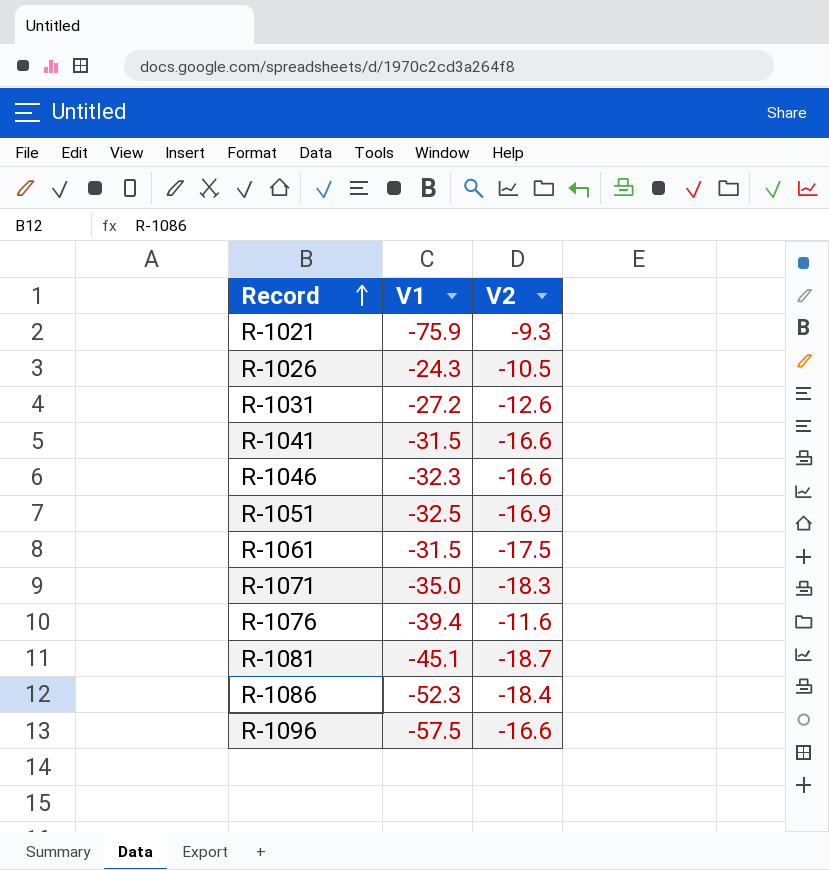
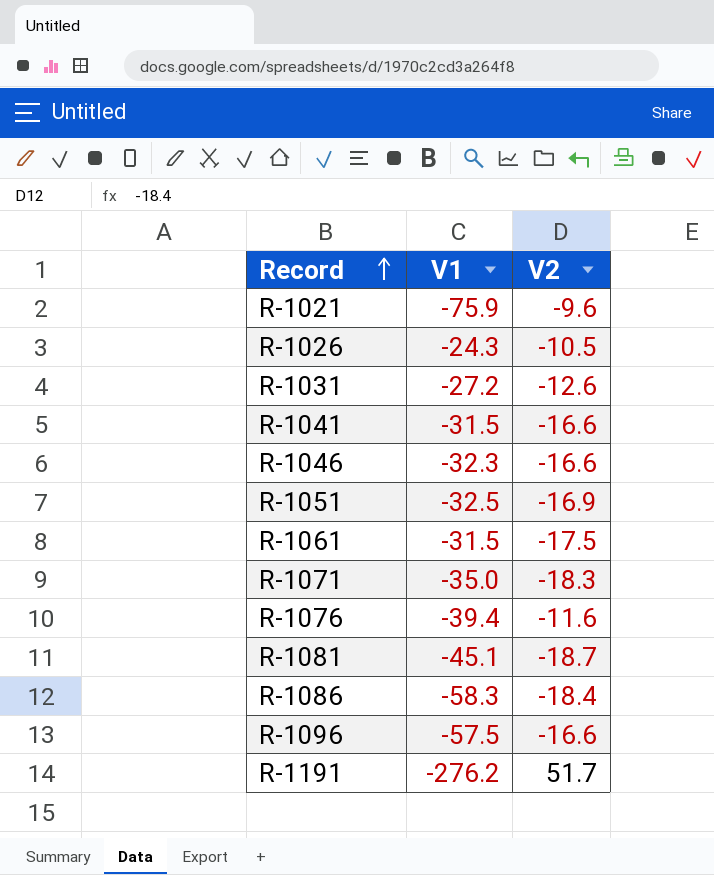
R-1021 | V2: -9.3 -> -9.6
R-1086 | V1: -52.3 -> -58.3
row R-1191: none -> -276.2 | 51.7

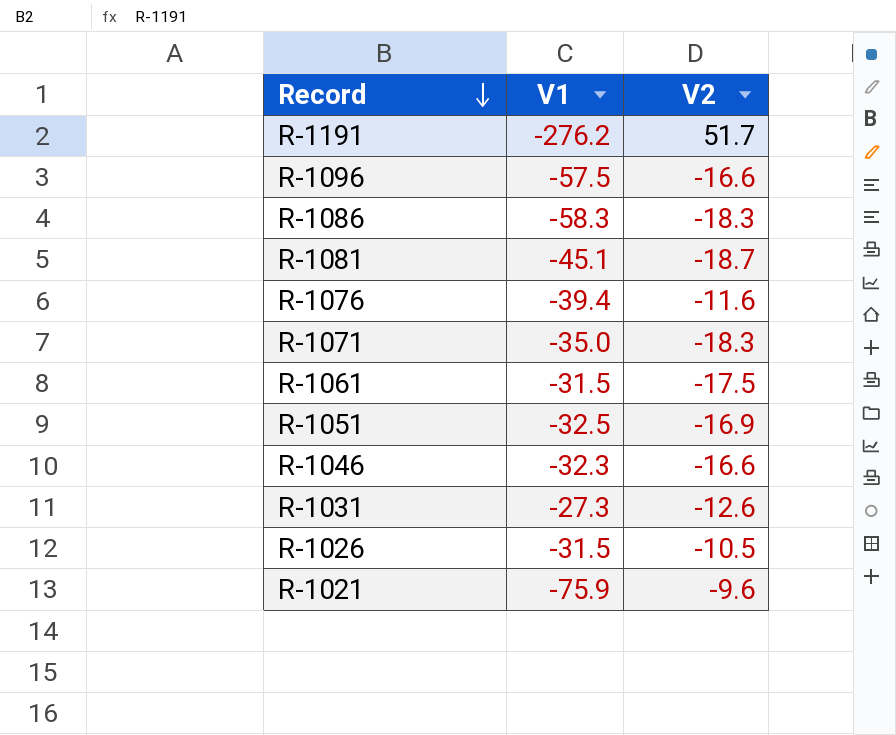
row order: Record ascending -> Record descending
row R-1041: -31.5 | -16.6 -> none
R-1086 | V2: -18.4 -> -18.3
R-1031 | V1: -27.2 -> -27.3
R-1026 | V1: -24.3 -> -31.5

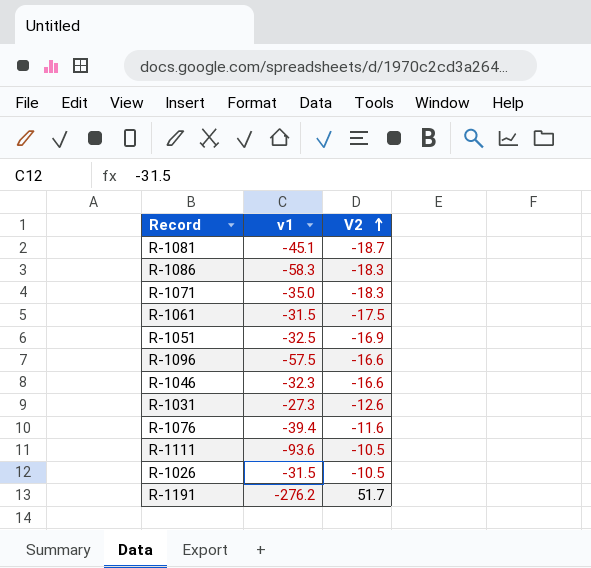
row order: Record descending -> V2 ascending
column name: V1 -> v1
row R-1021: -75.9 | -9.6 -> none
row R-1111: none -> -93.6 | -10.5

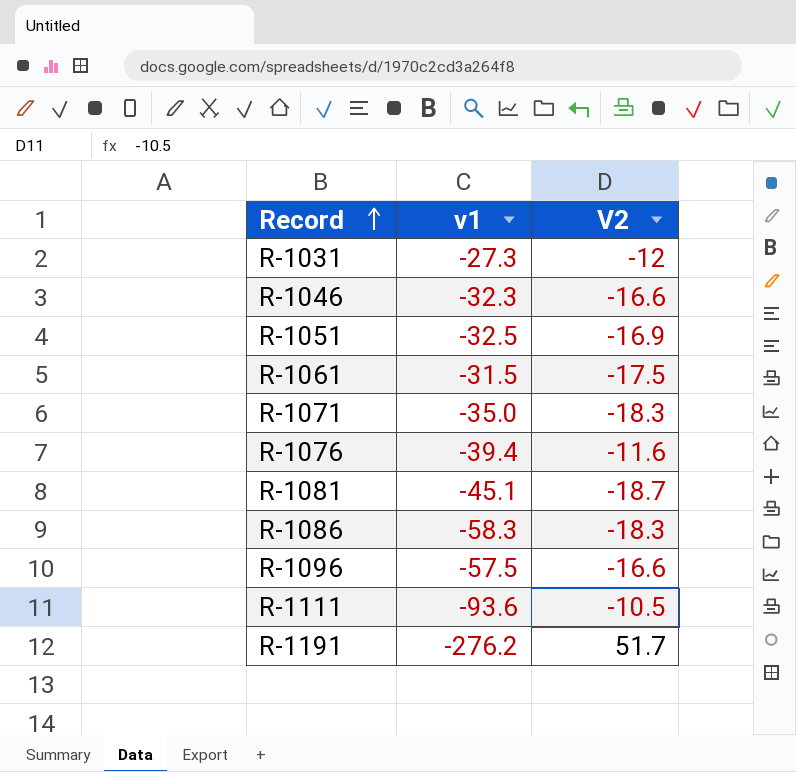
row order: V2 ascending -> Record ascending
row R-1026: -31.5 | -10.5 -> none
R-1031 | V2: -12.6 -> -12

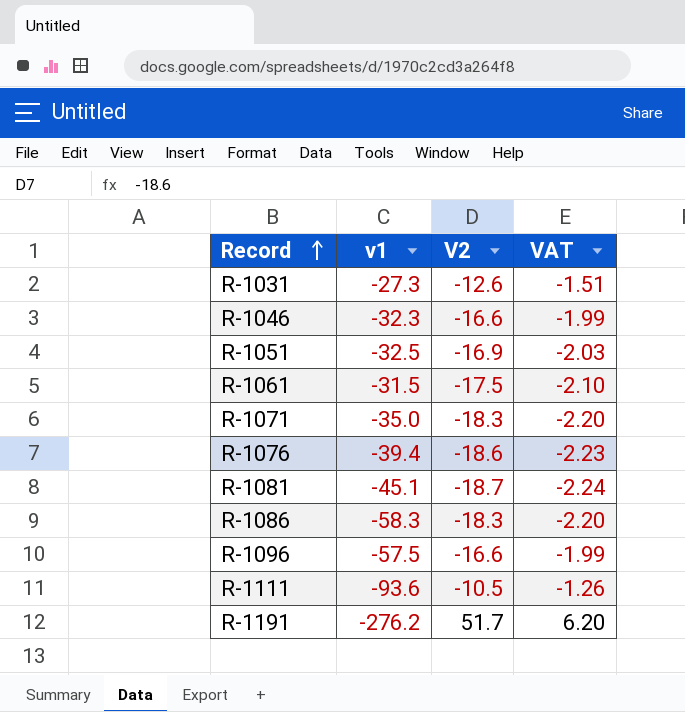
column VAT | formula: none -> [V2] * 0.12
R-1031 | V2: -12 -> -12.6
R-1076 | V2: -11.6 -> -18.6

